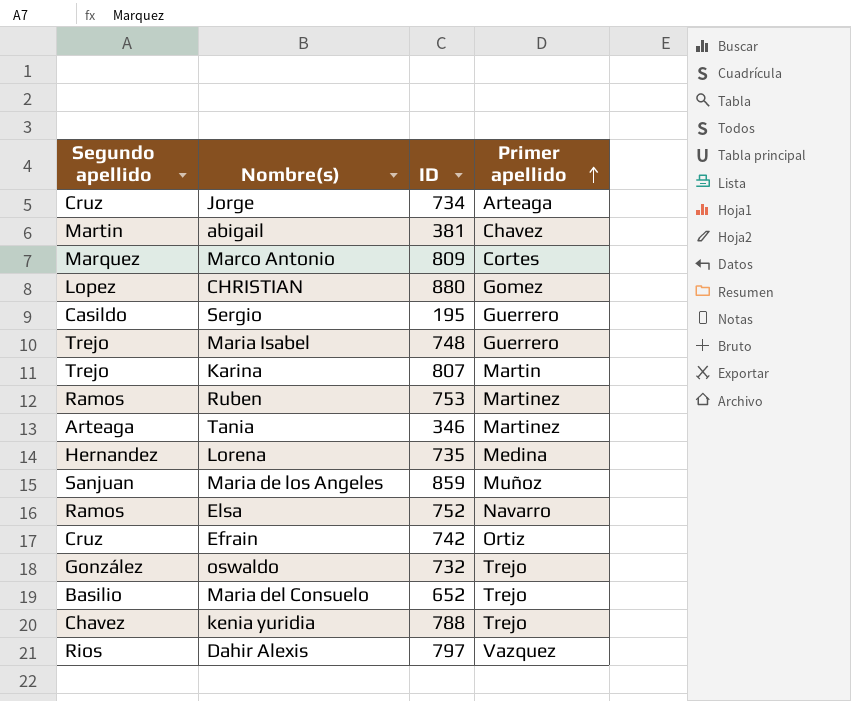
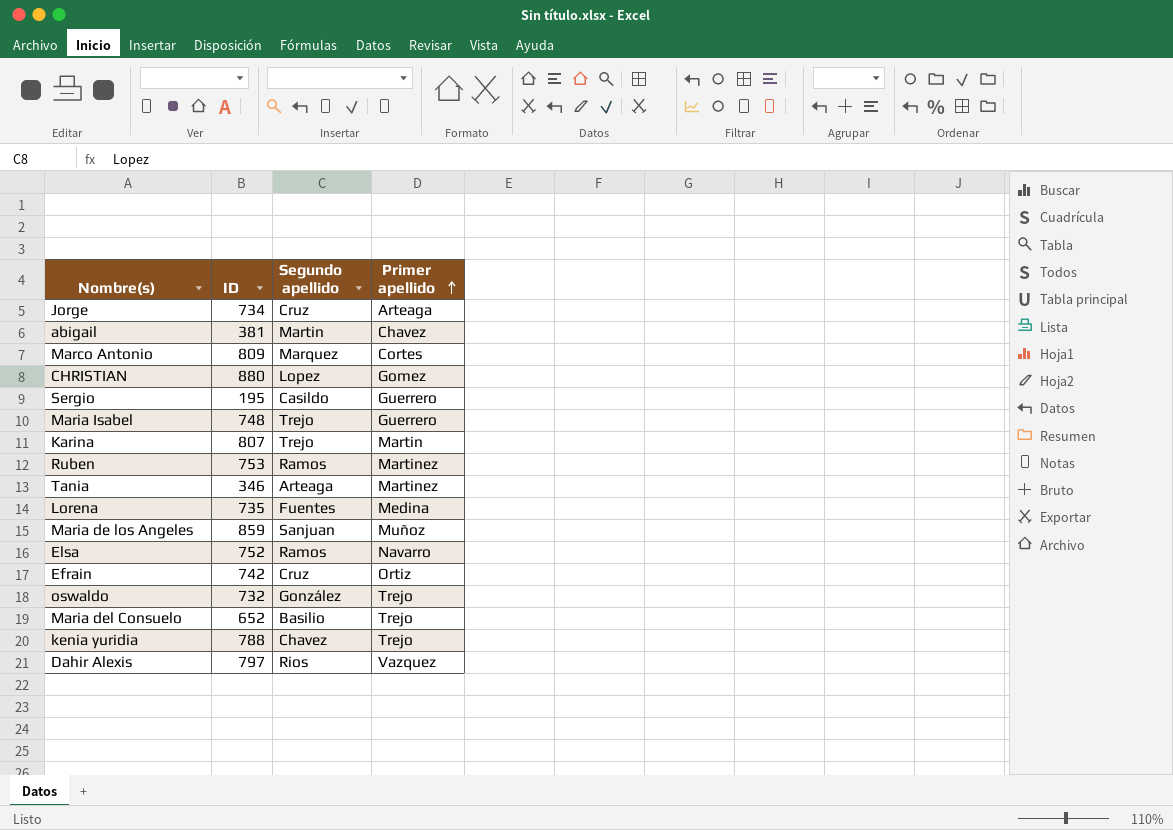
column Segundo apellido | position: 1 -> 3
Lorena | Segundo apellido: Hernandez -> Fuentes

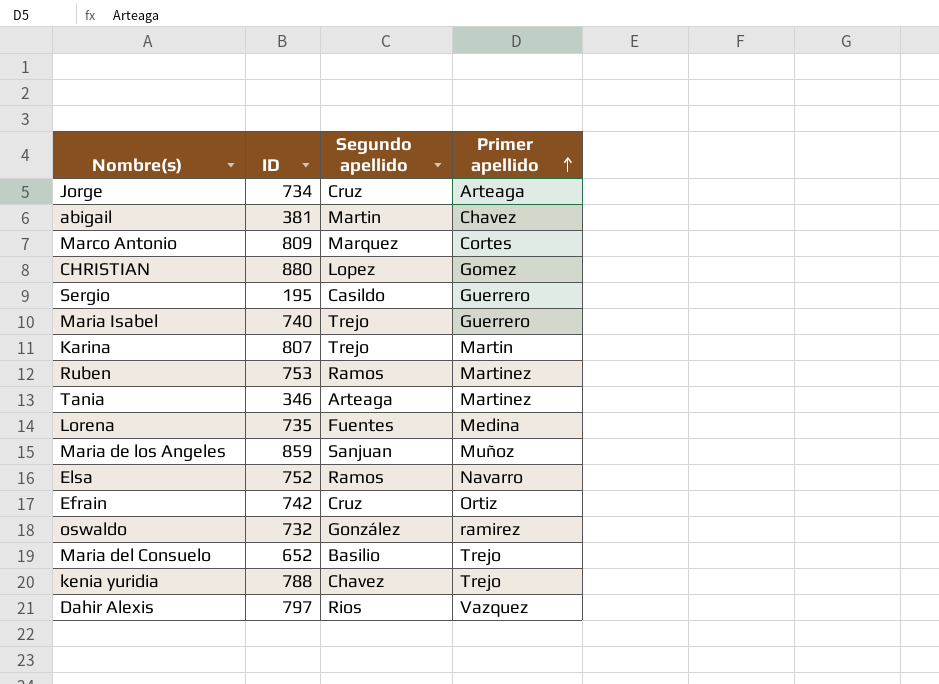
Maria Isabel | ID: 748 -> 740
oswaldo | Primer apellido: Trejo -> ramirez

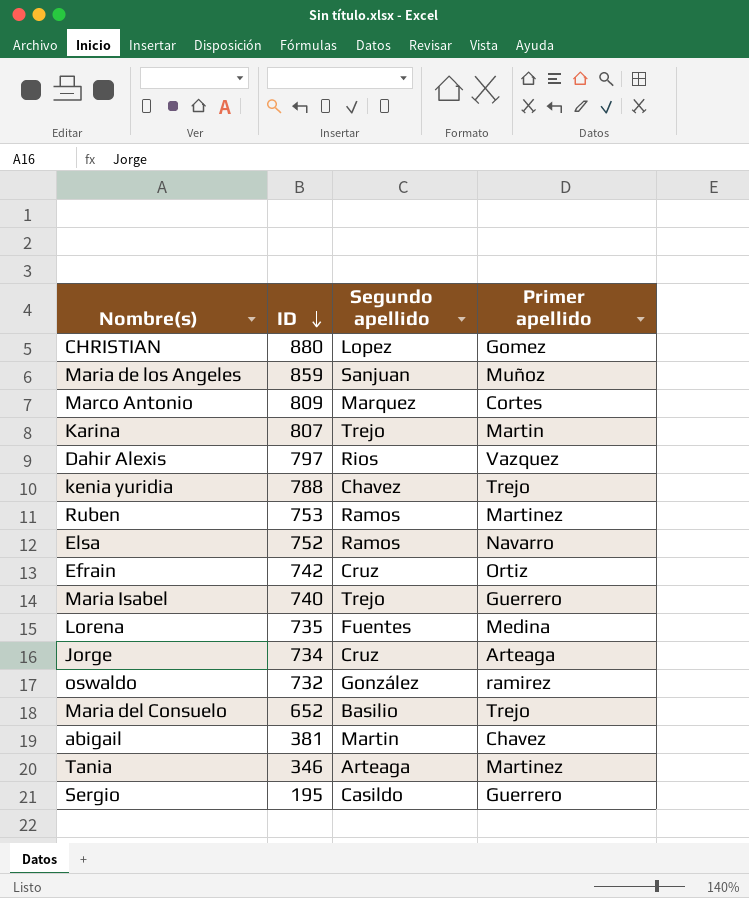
row order: Primer apellido ascending -> ID descending

